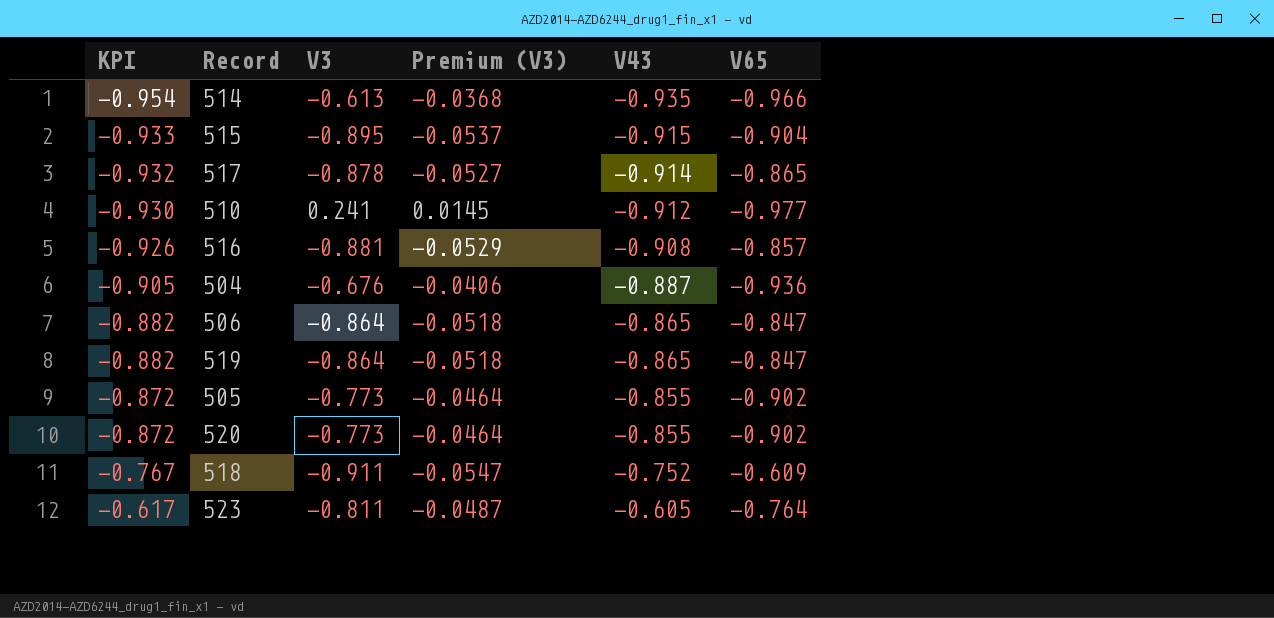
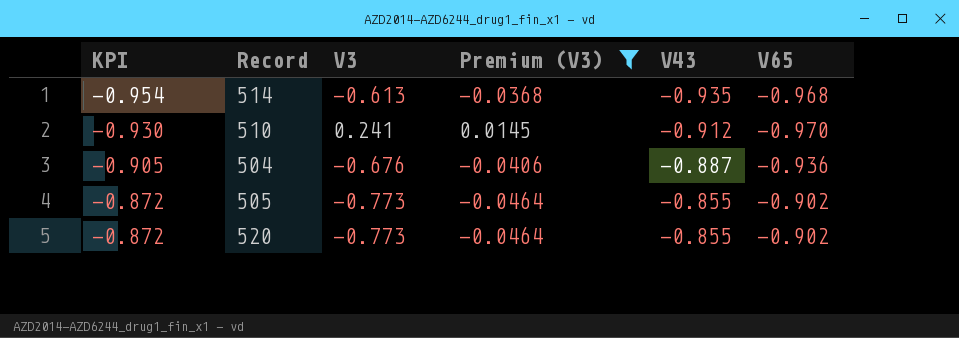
filter: none -> Premium (V3) >= -0.0464
514 | V65: -0.966 -> -0.968
510 | V65: -0.977 -> -0.970

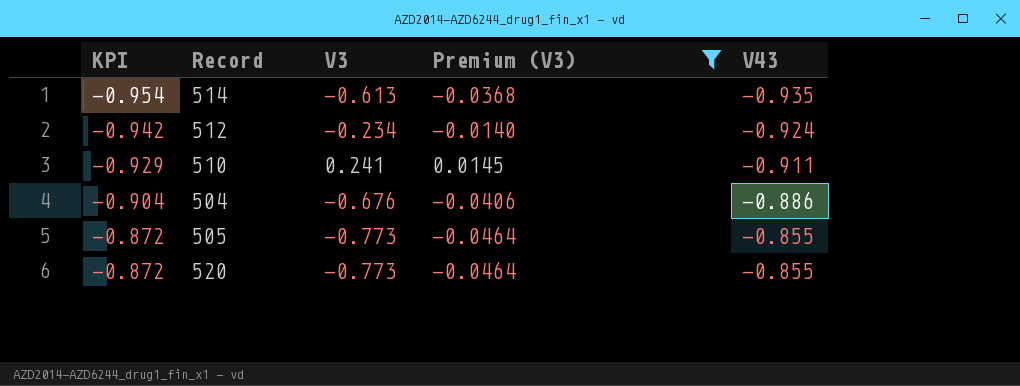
column V65 | position: 6 -> none
row 512: none -> -0.942 | -0.234 | -0.0140 | -0.924
510 | KPI: -0.930 -> -0.929
510 | V43: -0.912 -> -0.911
504 | KPI: -0.905 -> -0.904
504 | V43: -0.887 -> -0.886

